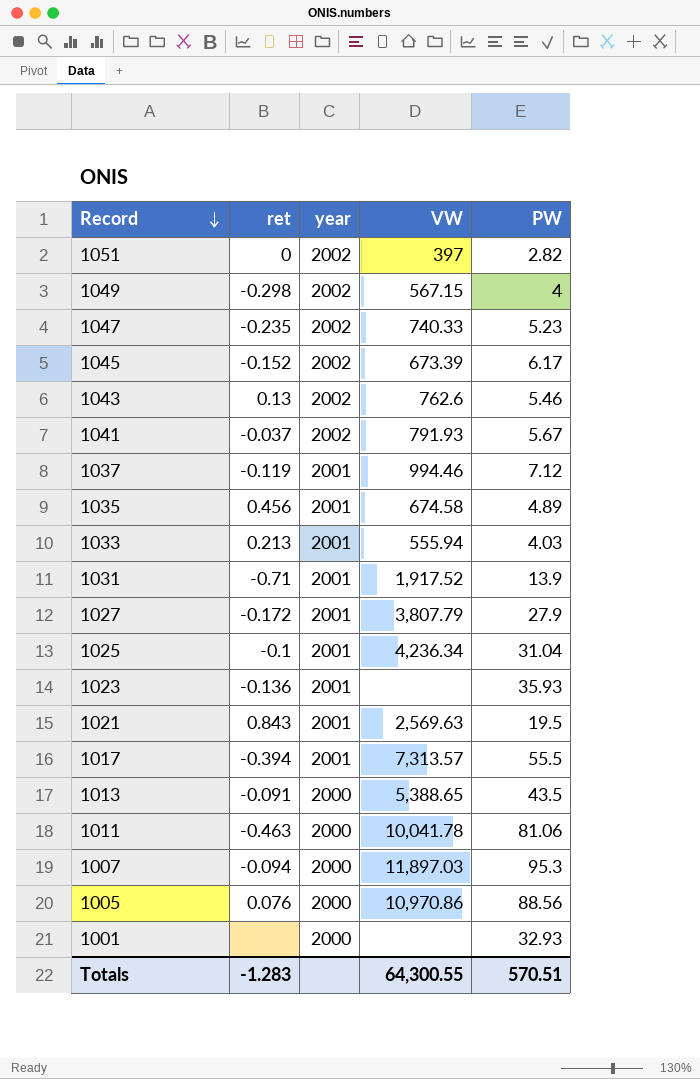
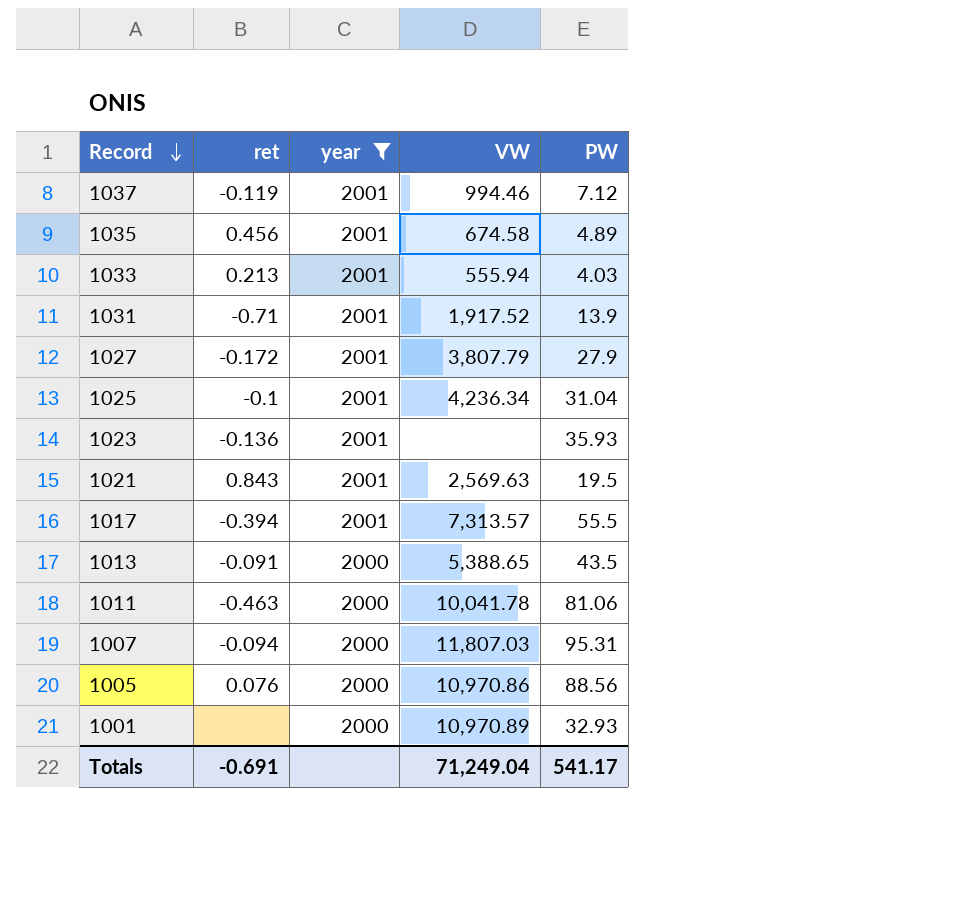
filter: none -> year != 2002
1007 | VW: 11,897.03 -> 11,807.03
1007 | PW: 95.3 -> 95.31
1001 | VW: none -> 10,970.89
Totals | ret: -1.283 -> -0.691
Totals | VW: 64,300.55 -> 71,249.04
Totals | PW: 570.51 -> 541.17

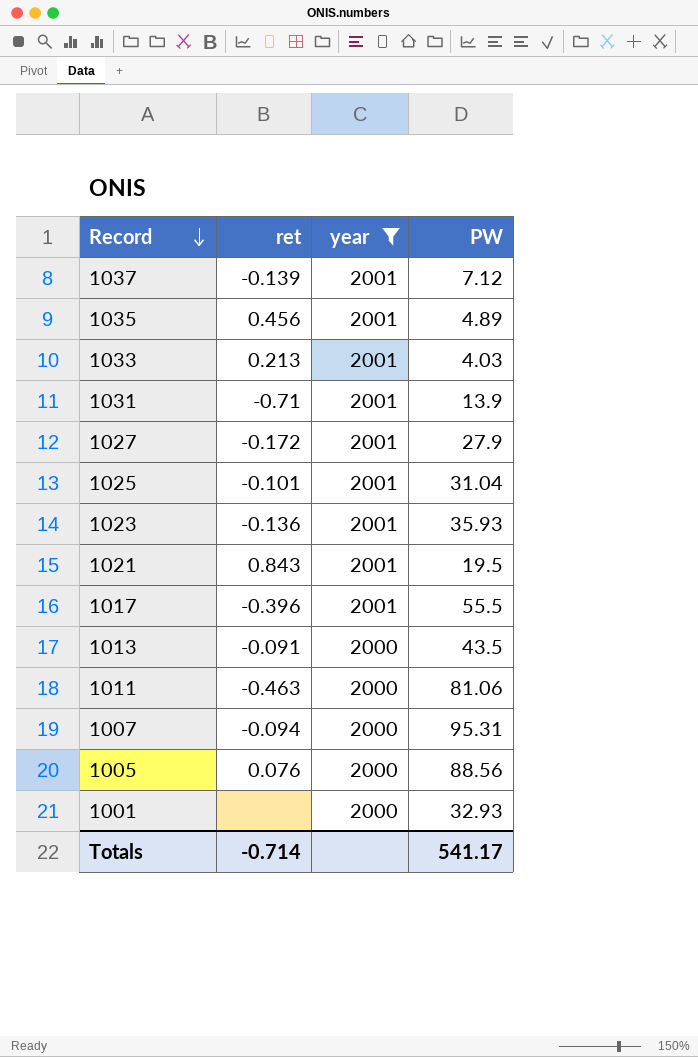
column VW | position: 4 -> none
1037 | ret: -0.119 -> -0.139
1025 | ret: -0.1 -> -0.101
1017 | ret: -0.394 -> -0.396
Totals | ret: -0.691 -> -0.714

